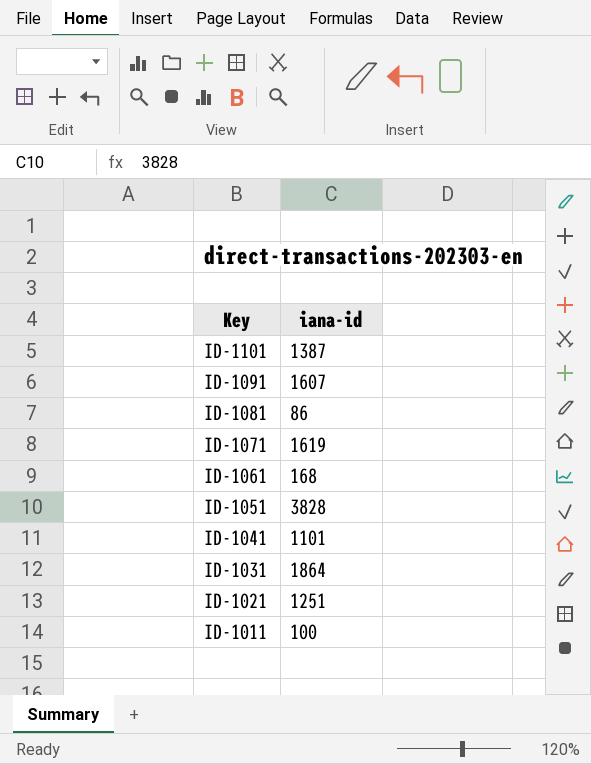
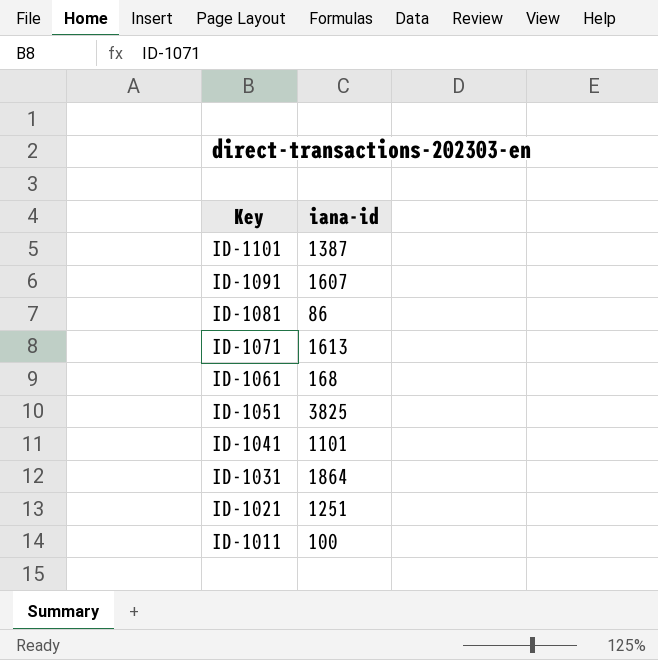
ID-1071 | iana-id: 1619 -> 1613
ID-1051 | iana-id: 3828 -> 3825

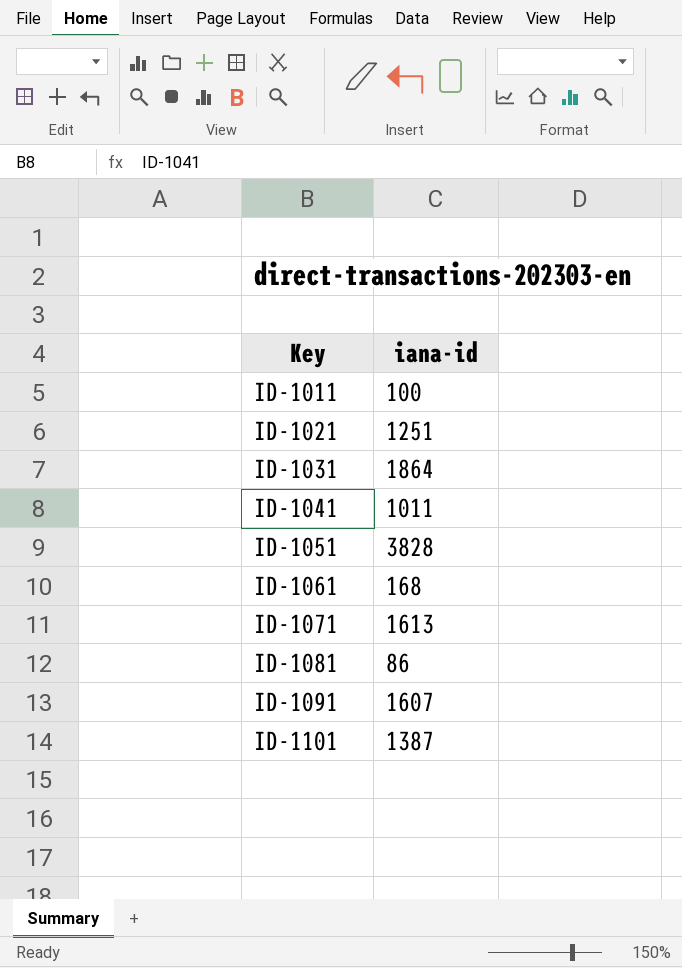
row order: Key descending -> Key ascending
ID-1041 | iana-id: 1101 -> 1011
ID-1051 | iana-id: 3825 -> 3828

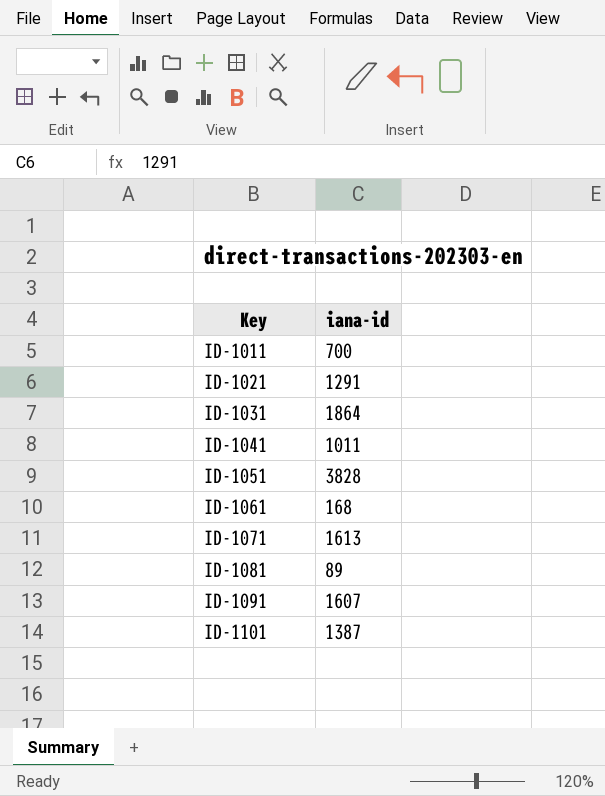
ID-1011 | iana-id: 100 -> 700
ID-1021 | iana-id: 1251 -> 1291
ID-1081 | iana-id: 86 -> 89

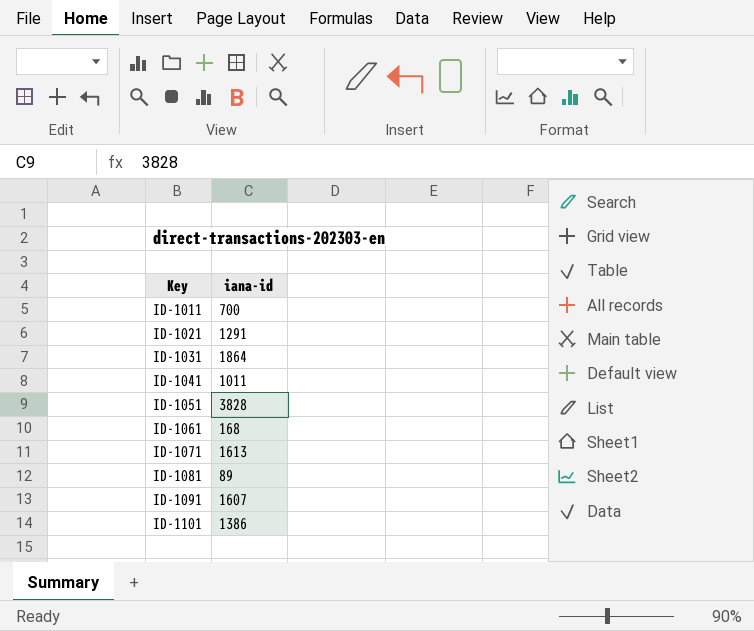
ID-1101 | iana-id: 1387 -> 1386

